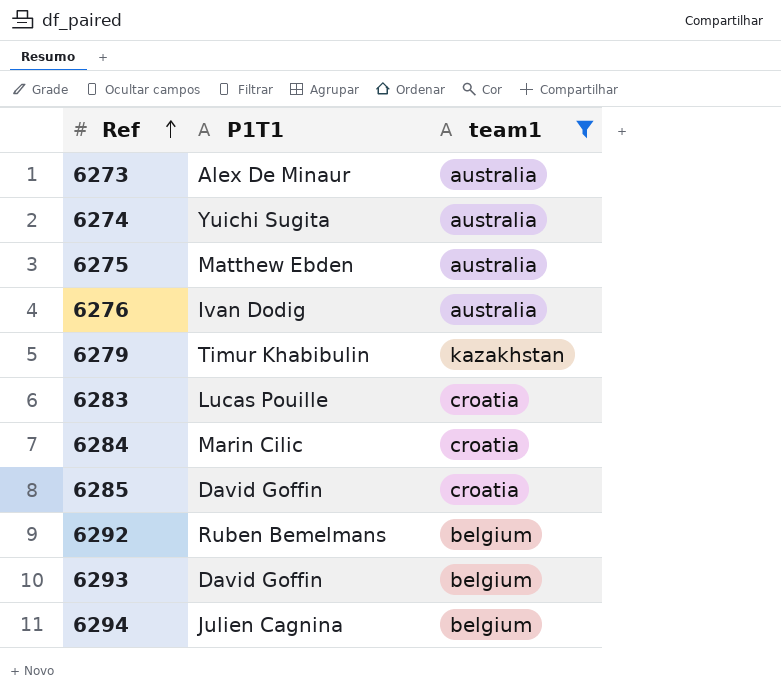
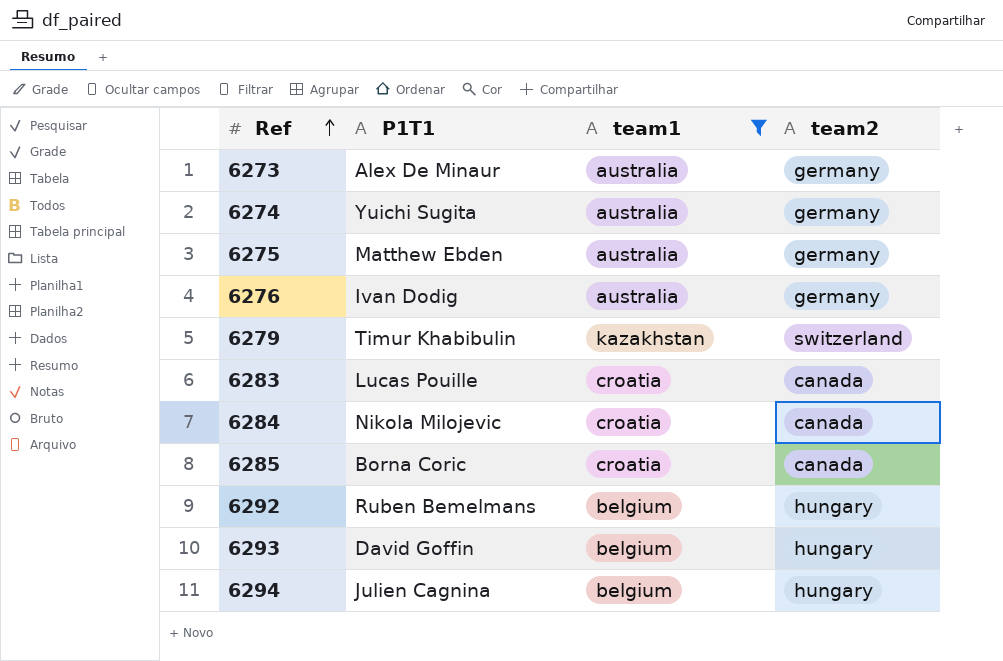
column team2 | position: none -> 4
6284 | P1T1: Marin Cilic -> Nikola Milojevic
6285 | P1T1: David Goffin -> Borna Coric

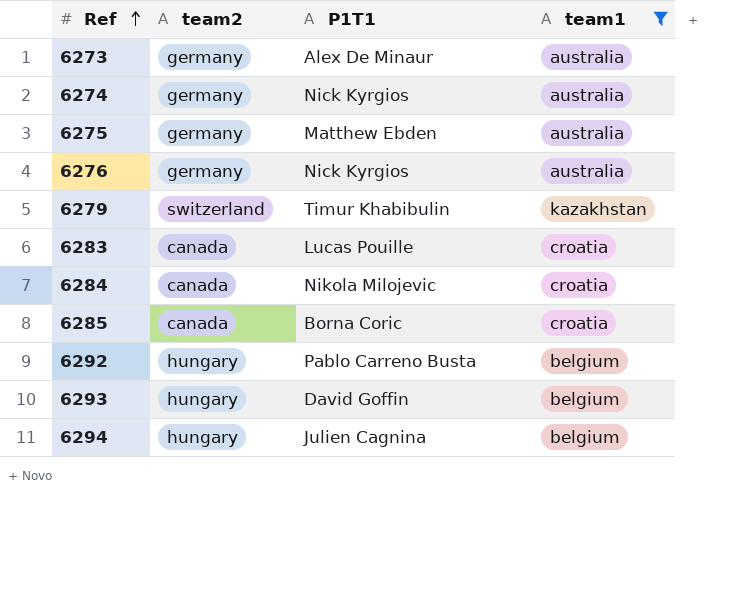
column team2 | position: 4 -> 2
6274 | P1T1: Yuichi Sugita -> Nick Kyrgios
6276 | P1T1: Ivan Dodig -> Nick Kyrgios
6292 | P1T1: Ruben Bemelmans -> Pablo Carreno Busta

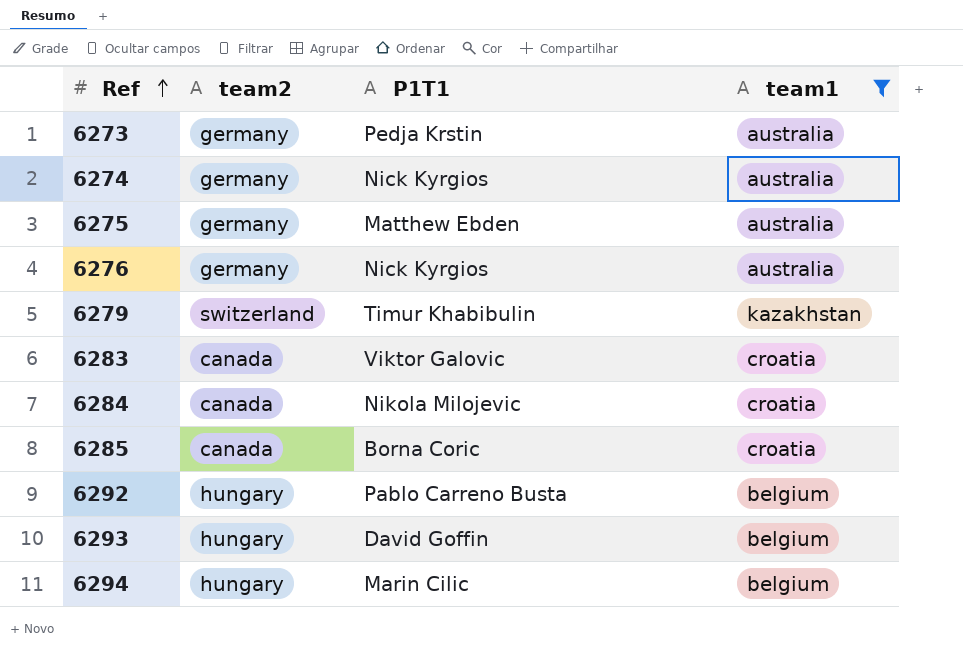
6273 | P1T1: Alex De Minaur -> Pedja Krstin
6283 | P1T1: Lucas Pouille -> Viktor Galovic
6294 | P1T1: Julien Cagnina -> Marin Cilic

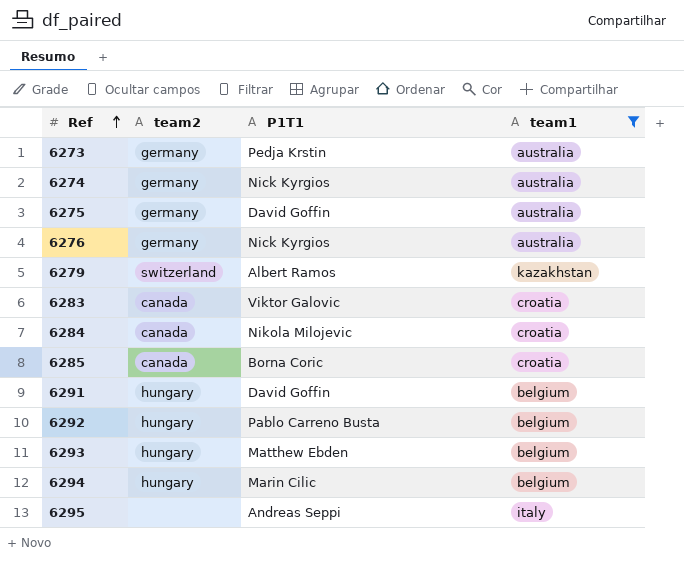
6275 | P1T1: Matthew Ebden -> David Goffin
6279 | P1T1: Timur Khabibulin -> Albert Ramos
row 6291: none -> hungary | David Goffin | belgium
6293 | P1T1: David Goffin -> Matthew Ebden
row 6295: none -> none | Andreas Seppi | italy

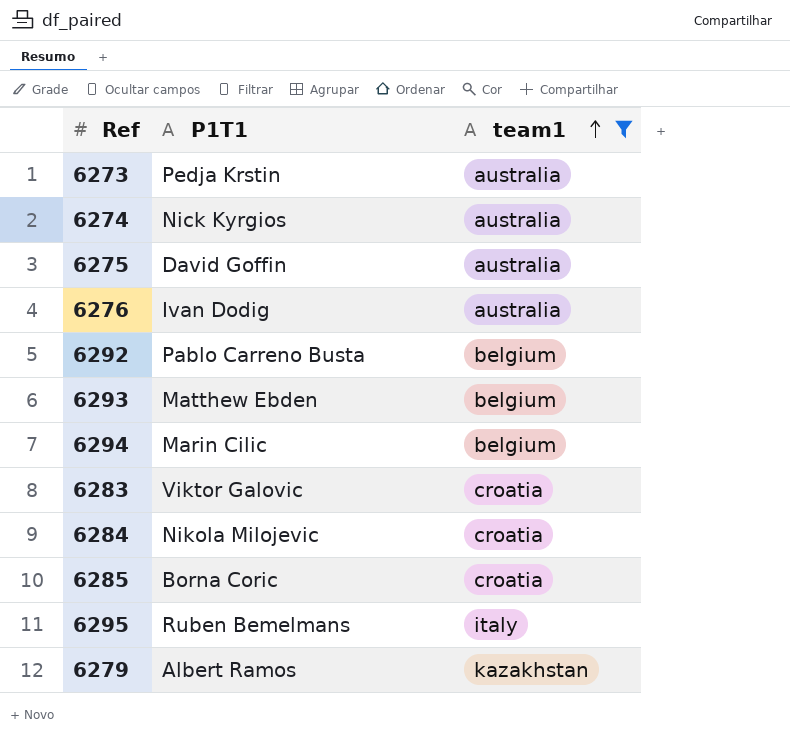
row order: Ref ascending -> team1 ascending
column team2 | position: 2 -> none
row 6291: hungary | David Goffin | belgium -> none
6276 | P1T1: Nick Kyrgios -> Ivan Dodig
6295 | P1T1: Andreas Seppi -> Ruben Bemelmans

